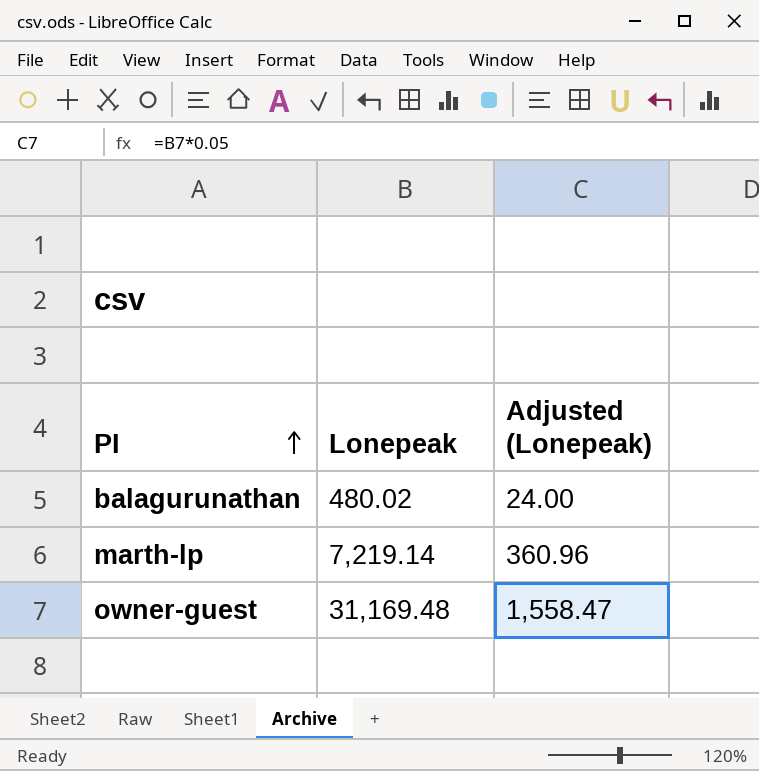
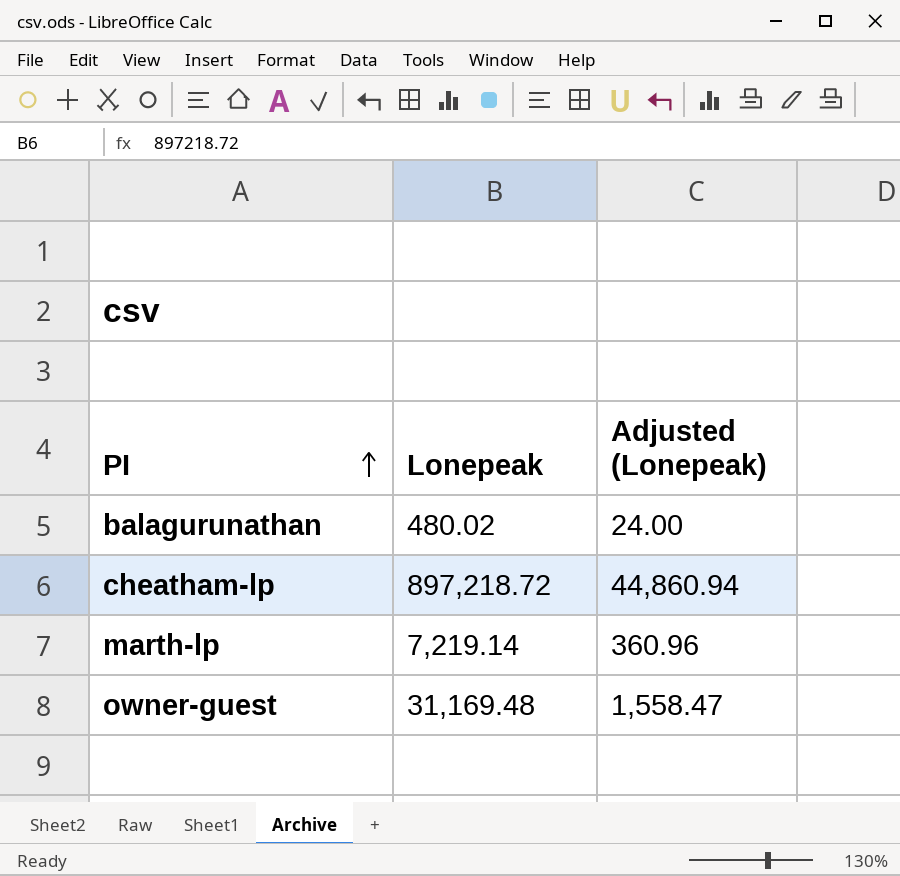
row cheatham-lp: none -> 897,218.72 | 44,860.94

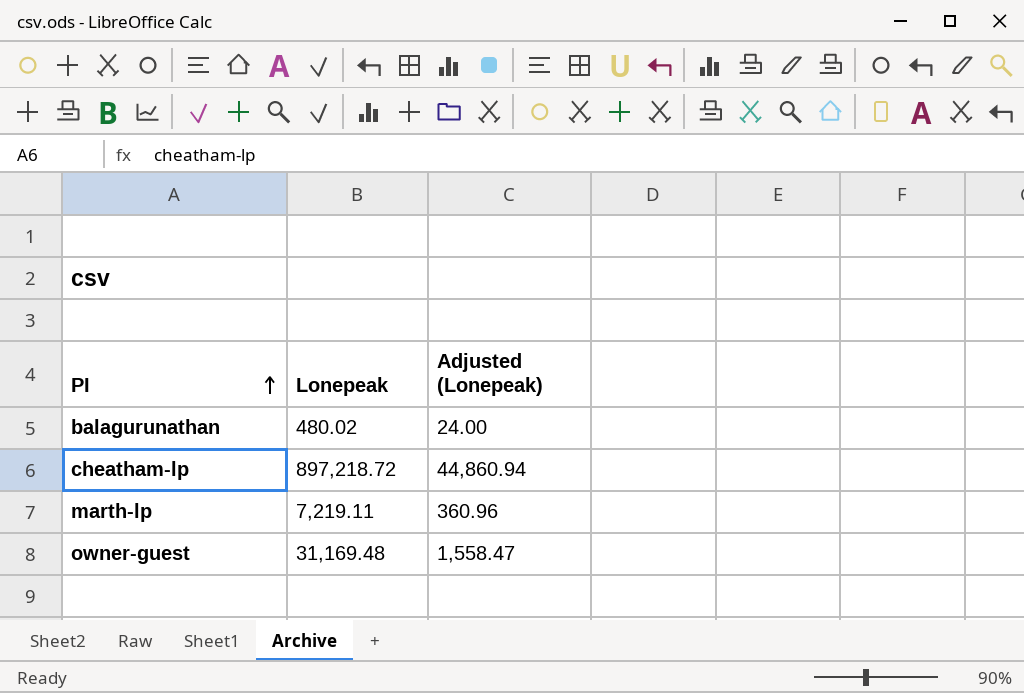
marth-lp | Lonepeak: 7,219.14 -> 7,219.11

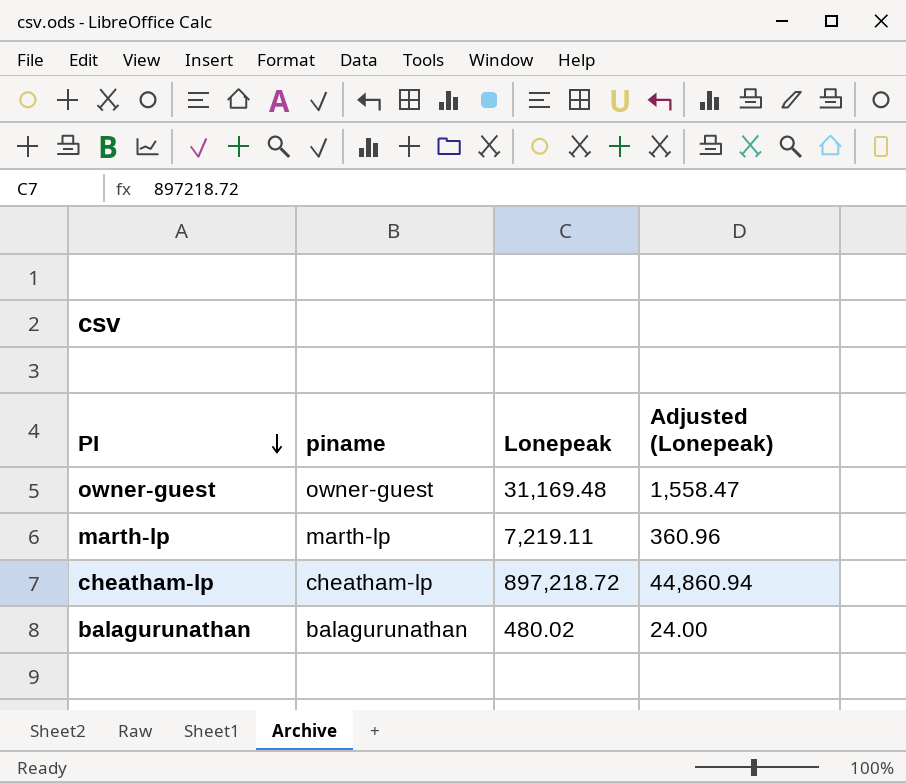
row order: PI ascending -> PI descending
column piname | position: none -> 2

